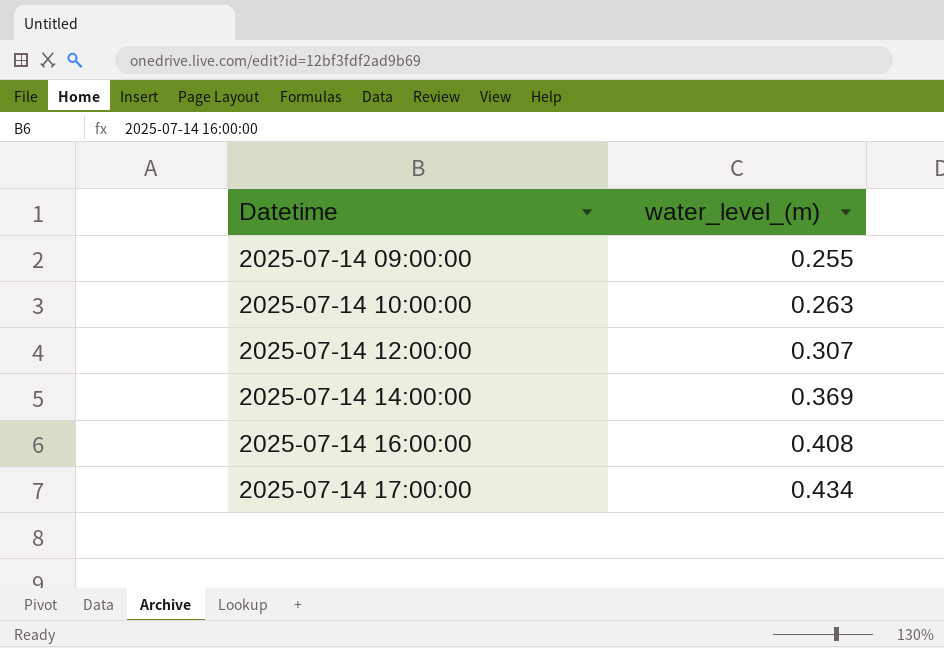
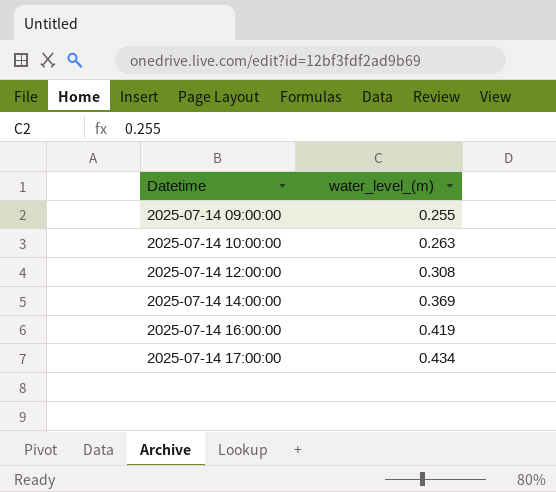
2025-07-14 12:00:00 | water_level_(m): 0.307 -> 0.308
2025-07-14 16:00:00 | water_level_(m): 0.408 -> 0.419

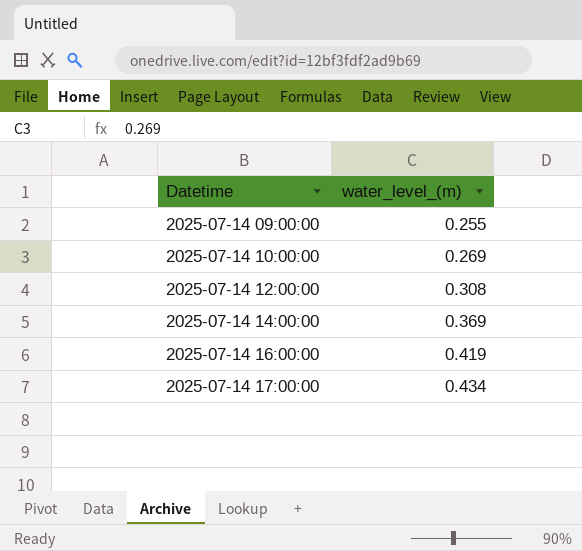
2025-07-14 10:00:00 | water_level_(m): 0.263 -> 0.269

